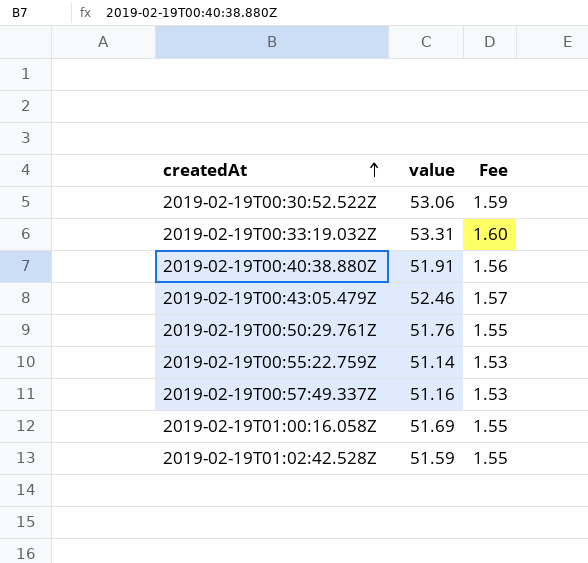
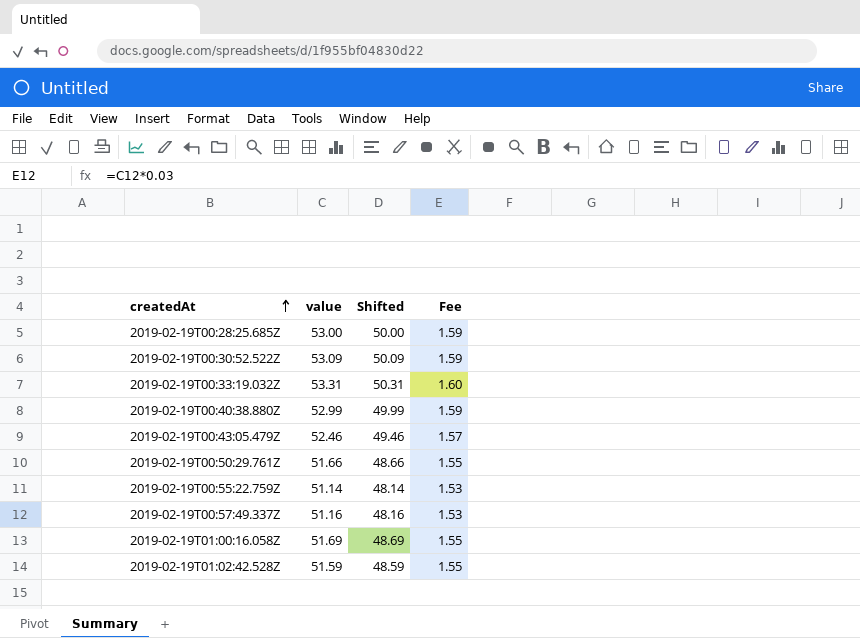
column Shifted | formula: none -> [value] - 3
row 2019-02-19T00:28:25.685Z: none -> 53.00 | 50.00 | 1.59
2019-02-19T00:30:52.522Z | value: 53.06 -> 53.09
2019-02-19T00:40:38.880Z | value: 51.91 -> 52.99
2019-02-19T00:40:38.880Z | Fee: 1.56 -> 1.59
2019-02-19T00:50:29.761Z | value: 51.76 -> 51.66

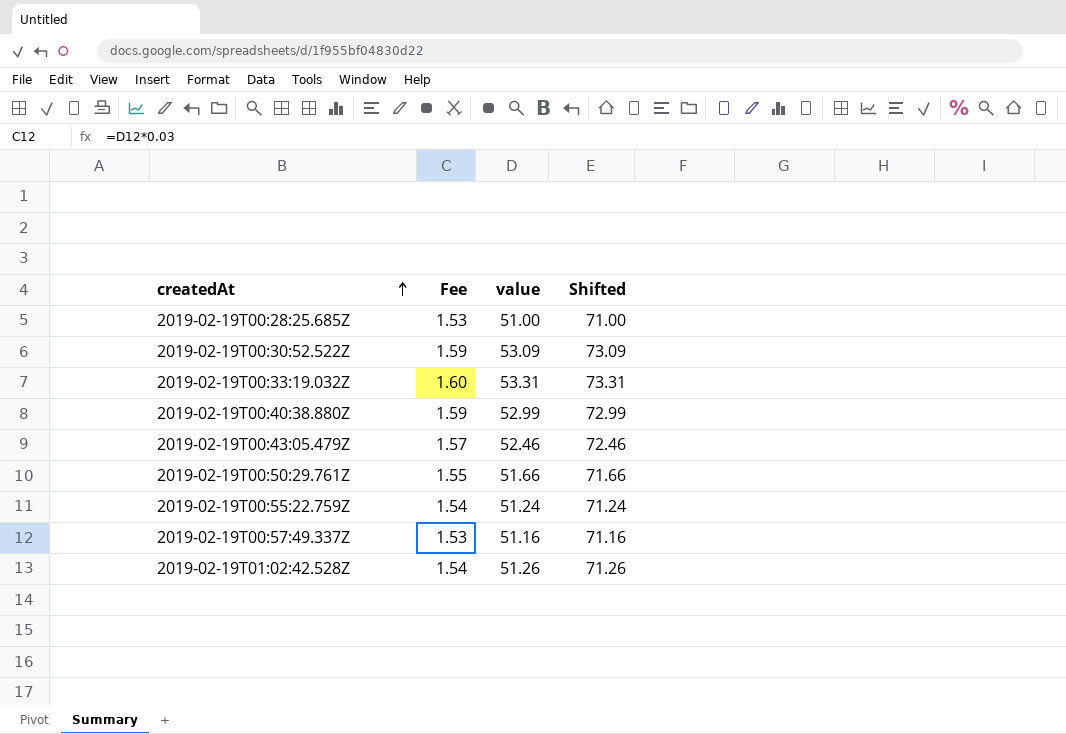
column Fee | position: 4 -> 2
column Shifted | formula: [value] - 3 -> [value] + 20
row 2019-02-19T01:00:16.058Z: 51.69 | 48.69 | 1.55 -> none
2019-02-19T00:28:25.685Z | Fee: 1.59 -> 1.53
2019-02-19T00:28:25.685Z | value: 53.00 -> 51.00
2019-02-19T00:55:22.759Z | Fee: 1.53 -> 1.54
2019-02-19T00:55:22.759Z | value: 51.14 -> 51.24
2019-02-19T01:02:42.528Z | Fee: 1.55 -> 1.54
2019-02-19T01:02:42.528Z | value: 51.59 -> 51.26

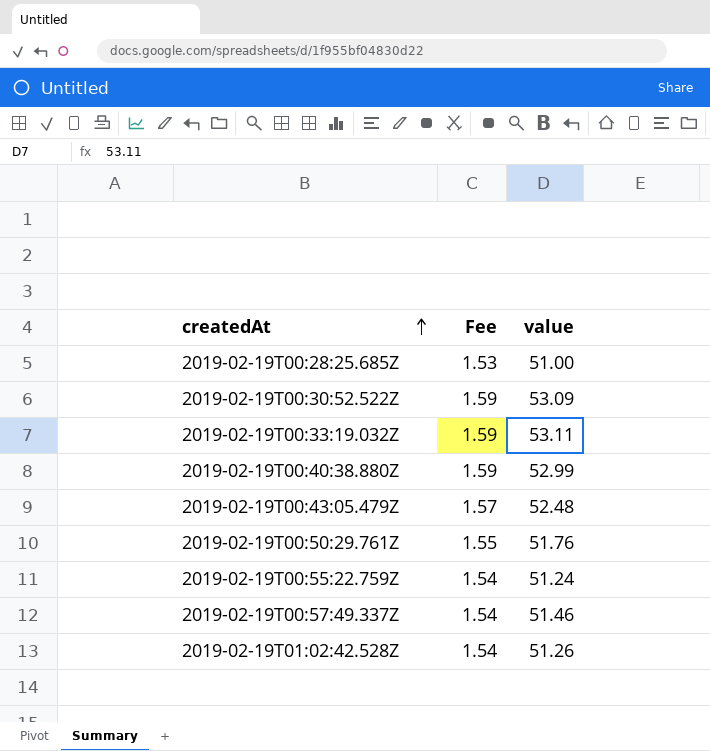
column Shifted | formula: [value] + 20 -> none
2019-02-19T00:33:19.032Z | Fee: 1.60 -> 1.59
2019-02-19T00:33:19.032Z | value: 53.31 -> 53.11
2019-02-19T00:43:05.479Z | value: 52.46 -> 52.48
2019-02-19T00:50:29.761Z | value: 51.66 -> 51.76
2019-02-19T00:57:49.337Z | Fee: 1.53 -> 1.54
2019-02-19T00:57:49.337Z | value: 51.16 -> 51.46

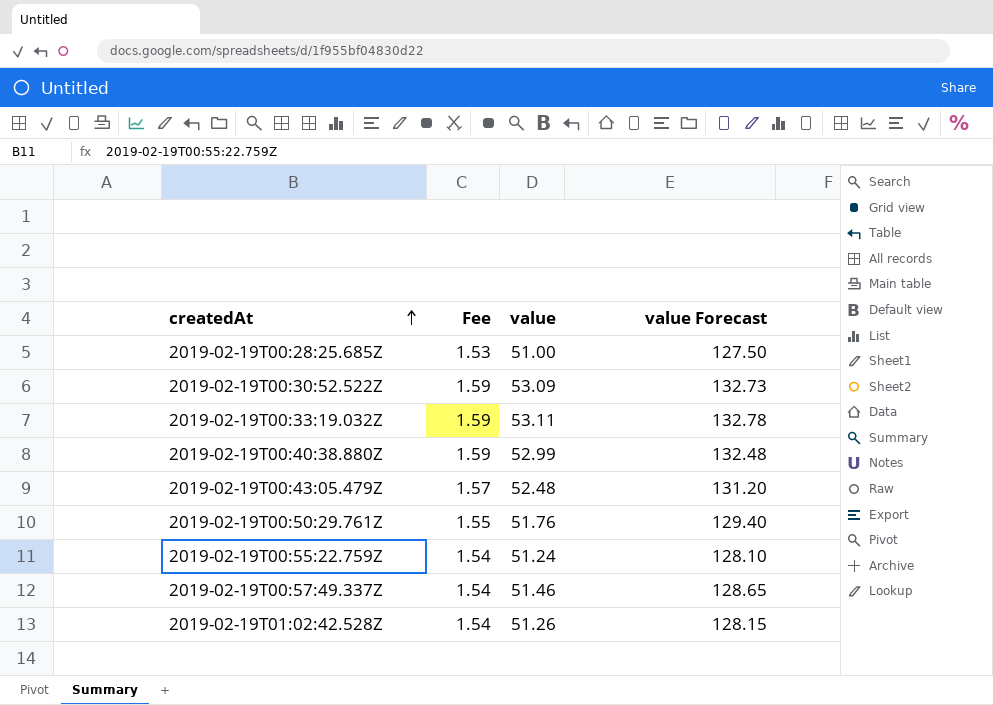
column value Forecast | formula: none -> [value] * 2.5

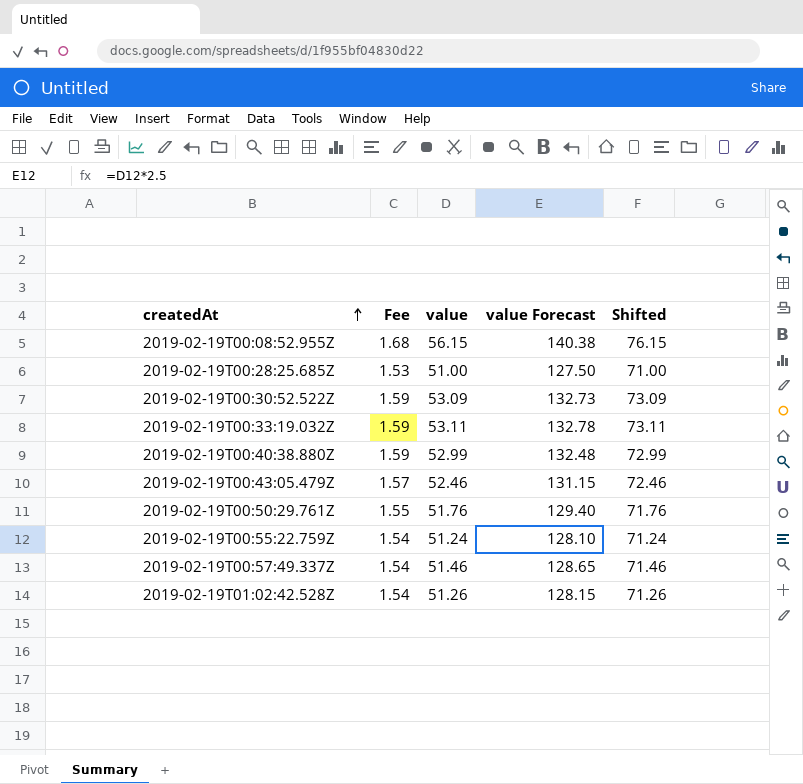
column Shifted | formula: none -> [value] + 20
row 2019-02-19T00:08:52.955Z: none -> 1.68 | 56.15 | 140.38 | 76.15
2019-02-19T00:43:05.479Z | value: 52.48 -> 52.46
2019-02-19T00:43:05.479Z | value Forecast: 131.20 -> 131.15

